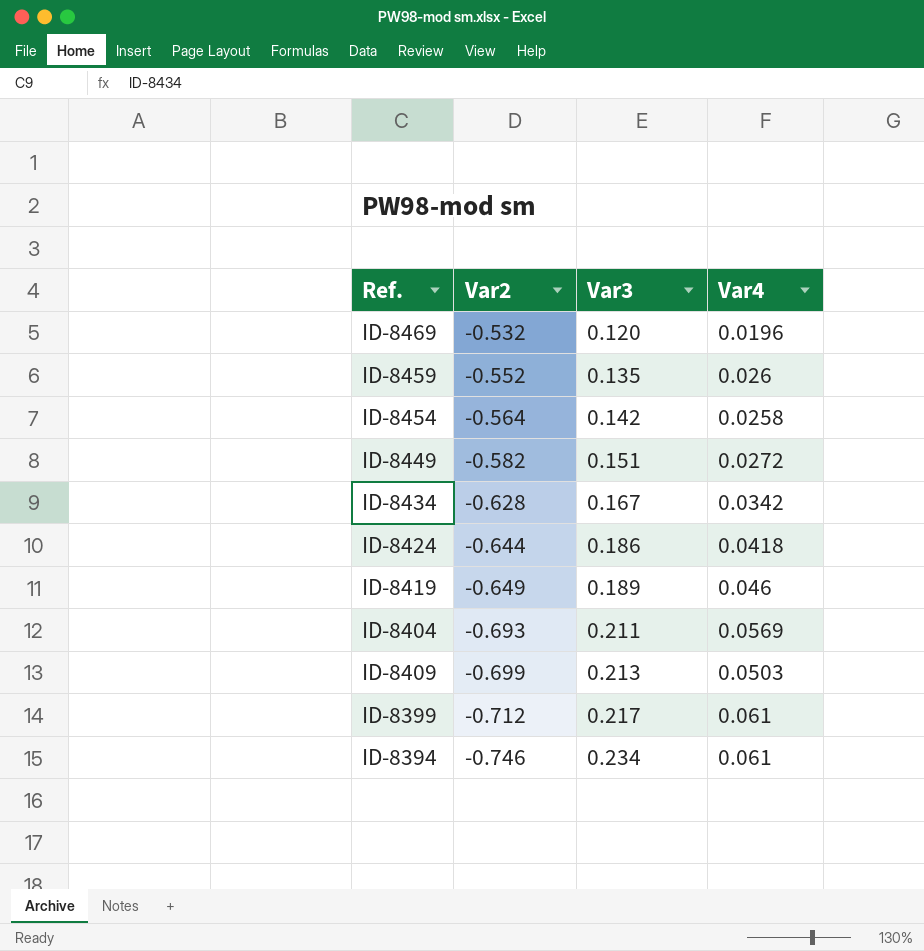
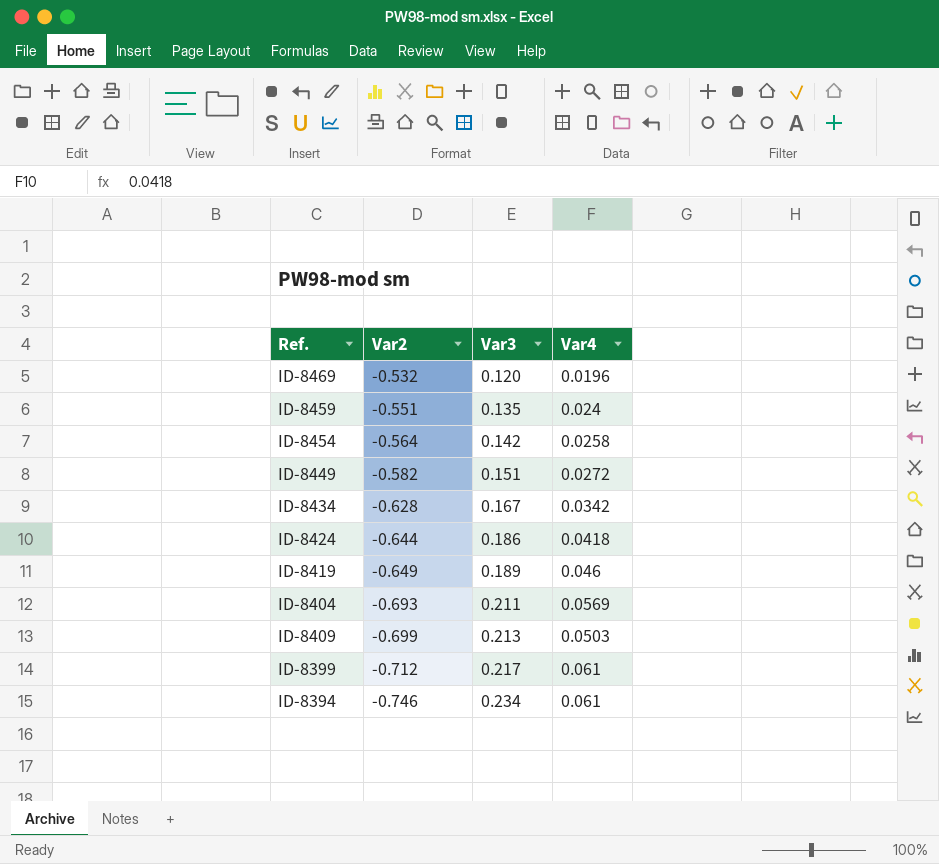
ID-8459 | Var2: -0.552 -> -0.551
ID-8459 | Var4: 0.026 -> 0.024

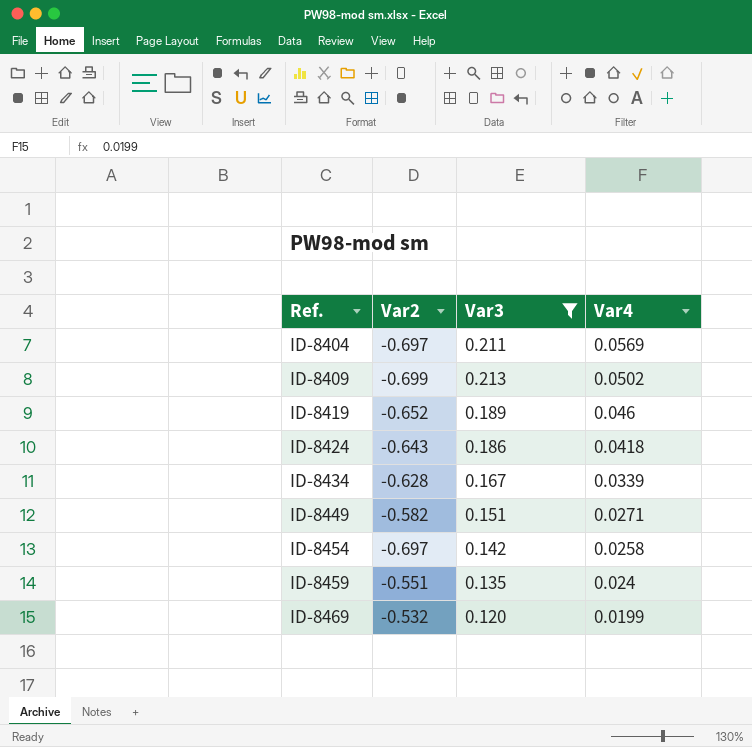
filter: none -> Var3 <= 0.213
row order: Var2 descending -> Ref. ascending
ID-8404 | Var2: -0.693 -> -0.697
ID-8409 | Var4: 0.0503 -> 0.0502
ID-8419 | Var2: -0.649 -> -0.652
ID-8424 | Var2: -0.644 -> -0.643
ID-8434 | Var4: 0.0342 -> 0.0339
ID-8449 | Var4: 0.0272 -> 0.0271
ID-8454 | Var2: -0.564 -> -0.697
ID-8469 | Var4: 0.0196 -> 0.0199

